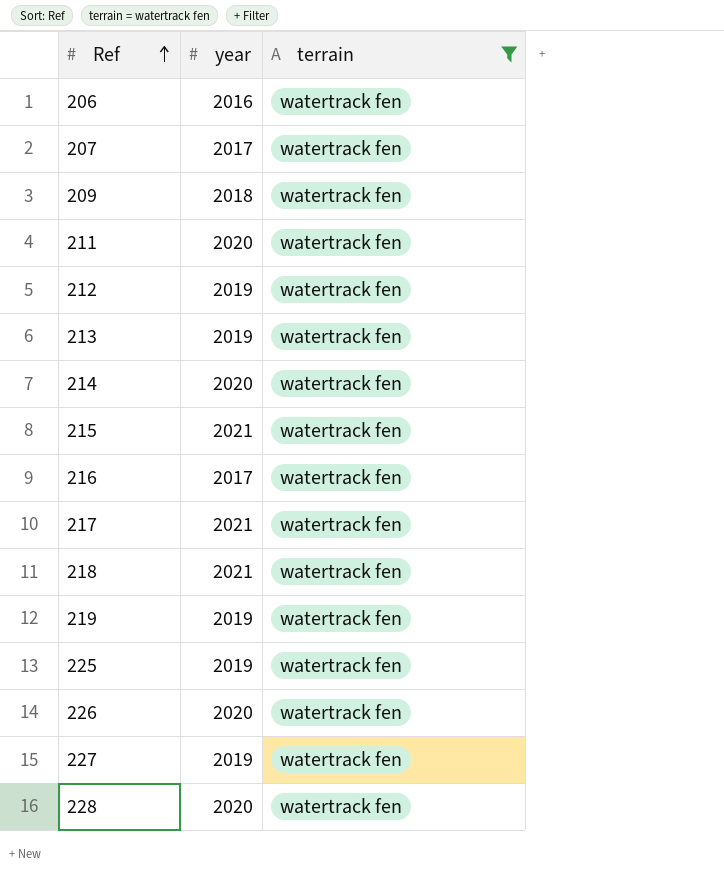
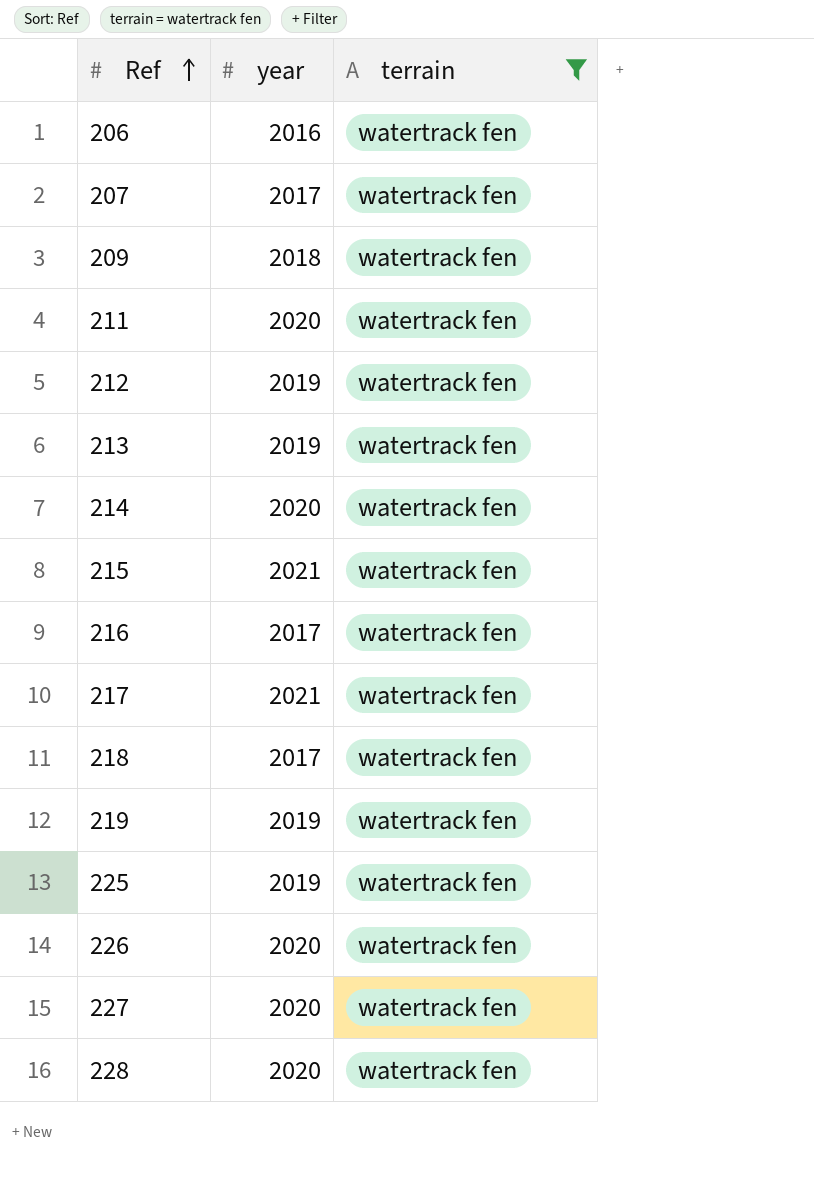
218 | year: 2021 -> 2017
227 | year: 2019 -> 2020

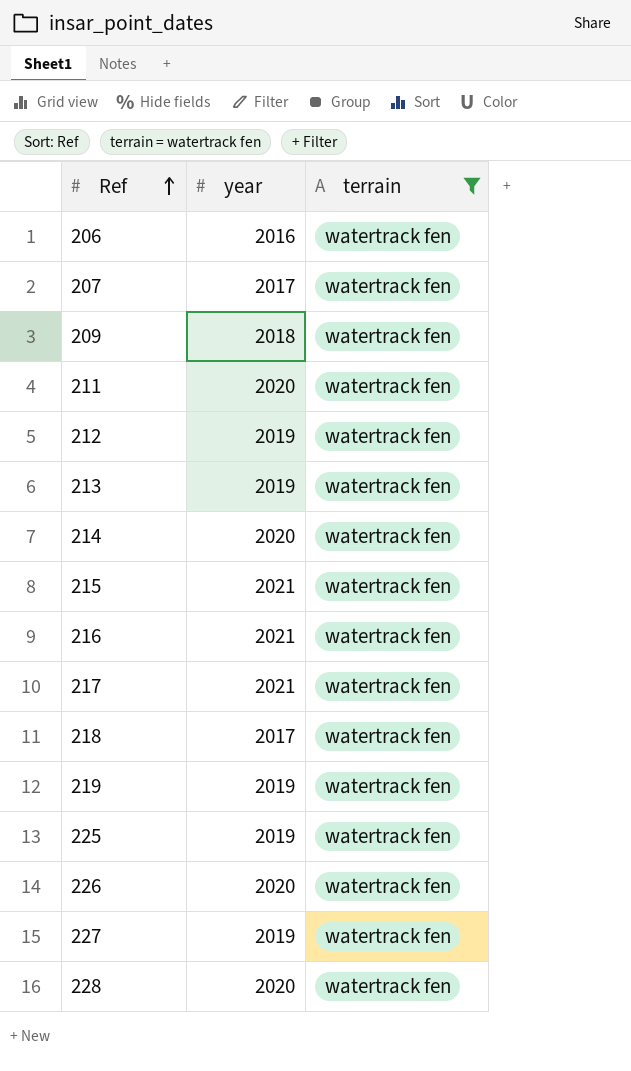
216 | year: 2017 -> 2021
227 | year: 2020 -> 2019

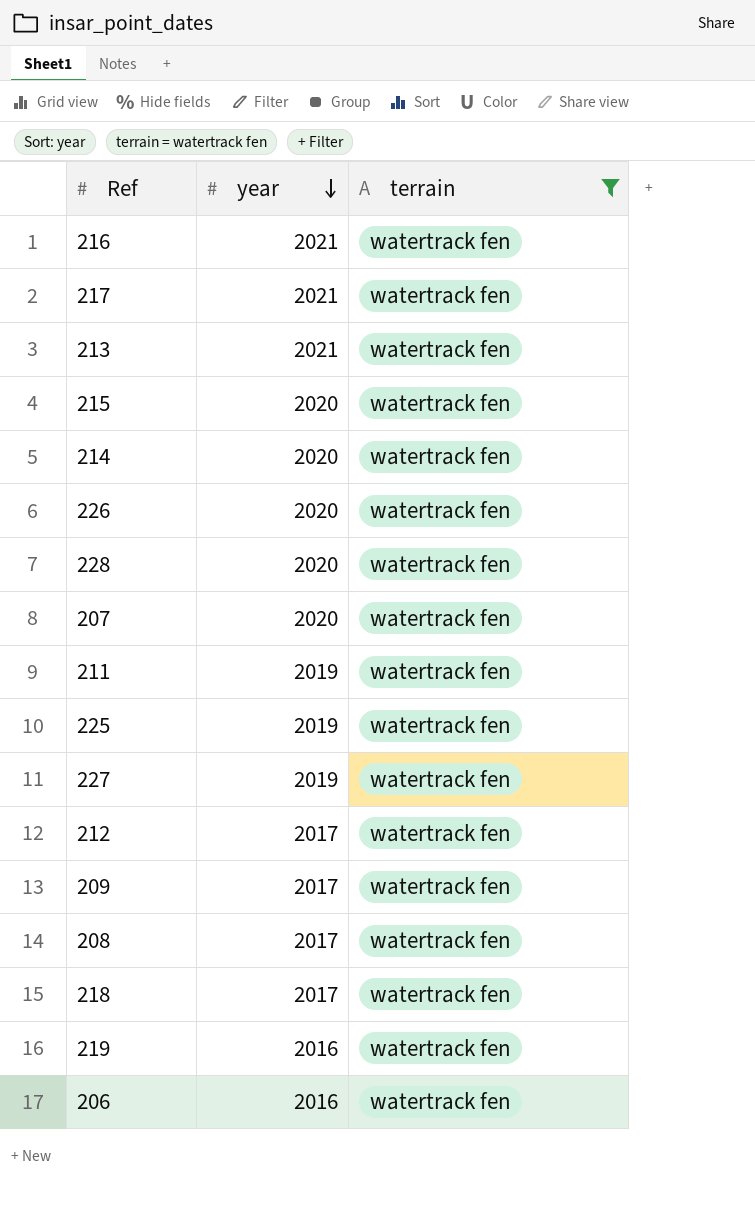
row order: Ref ascending -> year descending
213 | year: 2019 -> 2021
215 | year: 2021 -> 2020
207 | year: 2017 -> 2020
211 | year: 2020 -> 2019
212 | year: 2019 -> 2017
209 | year: 2018 -> 2017
row 208: none -> 2017 | watertrack fen
219 | year: 2019 -> 2016

